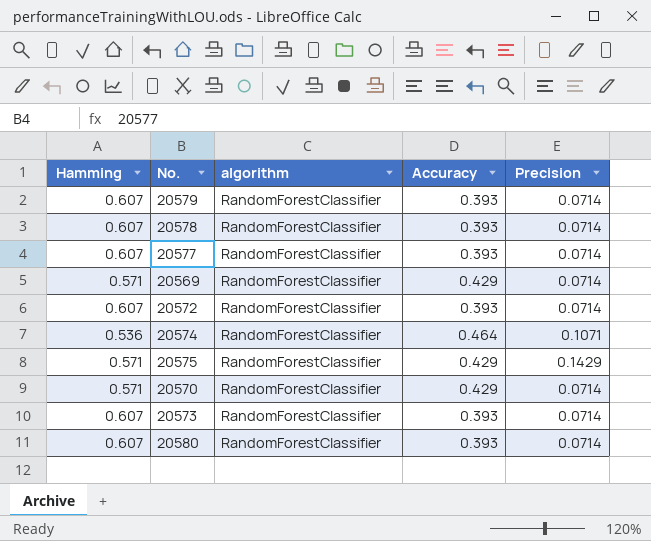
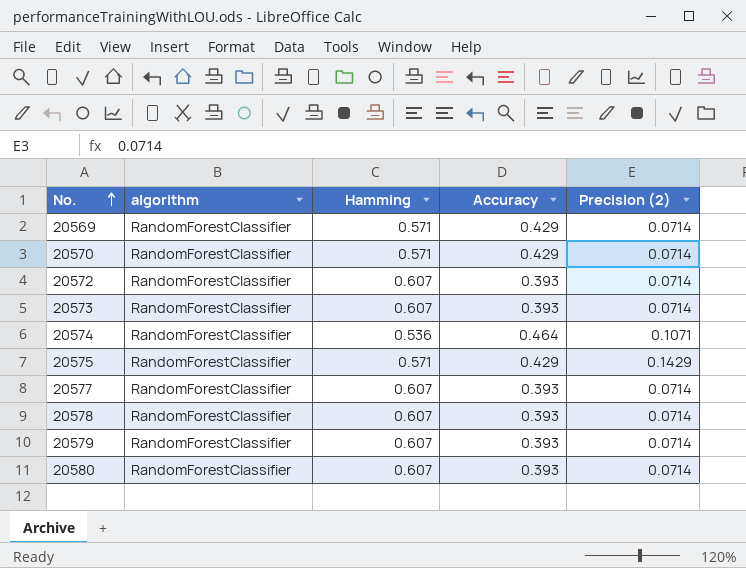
row order: none -> No. ascending
column Hamming | position: 1 -> 3
column name: Precision -> Precision (2)

